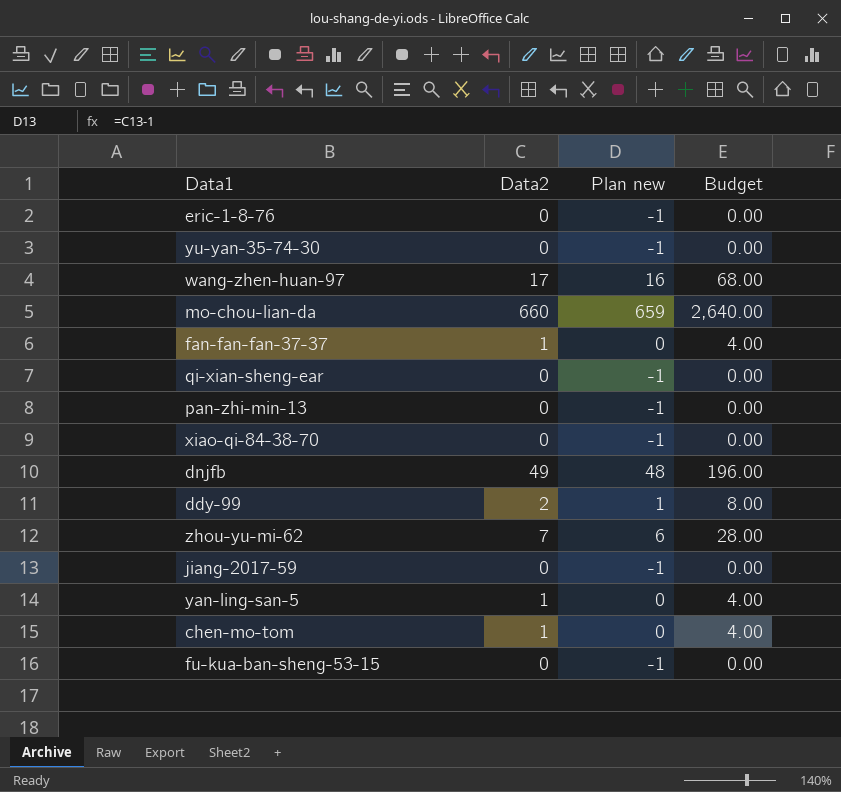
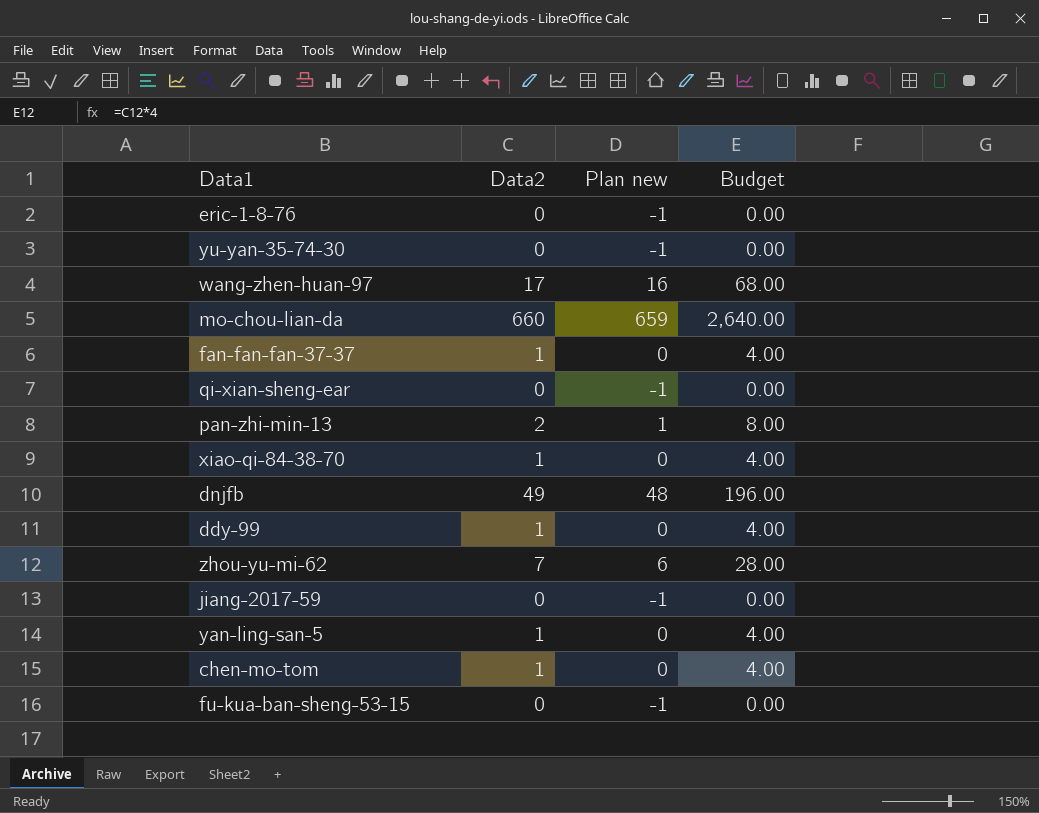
pan-zhi-min-13 | Data2: 0 -> 2
pan-zhi-min-13 | Plan new: -1 -> 1
pan-zhi-min-13 | Budget: 0.00 -> 8.00
xiao-qi-84-38-70 | Data2: 0 -> 1
xiao-qi-84-38-70 | Plan new: -1 -> 0
xiao-qi-84-38-70 | Budget: 0.00 -> 4.00
ddy-99 | Data2: 2 -> 1
ddy-99 | Plan new: 1 -> 0
ddy-99 | Budget: 8.00 -> 4.00

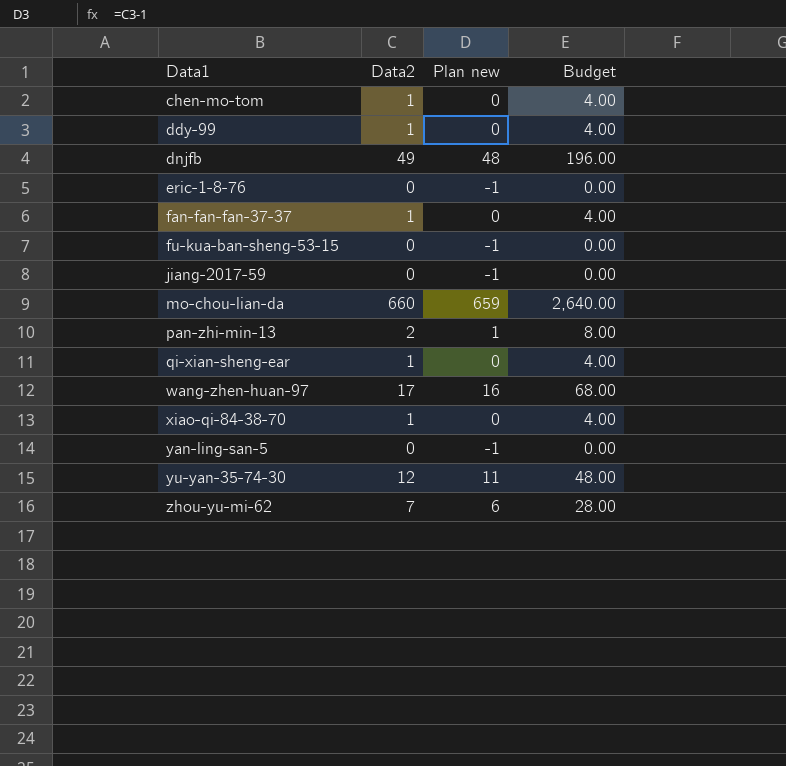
row order: none -> Data1 ascending
qi-xian-sheng-ear | Data2: 0 -> 1
qi-xian-sheng-ear | Plan new: -1 -> 0
qi-xian-sheng-ear | Budget: 0.00 -> 4.00
yan-ling-san-5 | Data2: 1 -> 0
yan-ling-san-5 | Plan new: 0 -> -1
yan-ling-san-5 | Budget: 4.00 -> 0.00
yu-yan-35-74-30 | Data2: 0 -> 12
yu-yan-35-74-30 | Plan new: -1 -> 11
yu-yan-35-74-30 | Budget: 0.00 -> 48.00

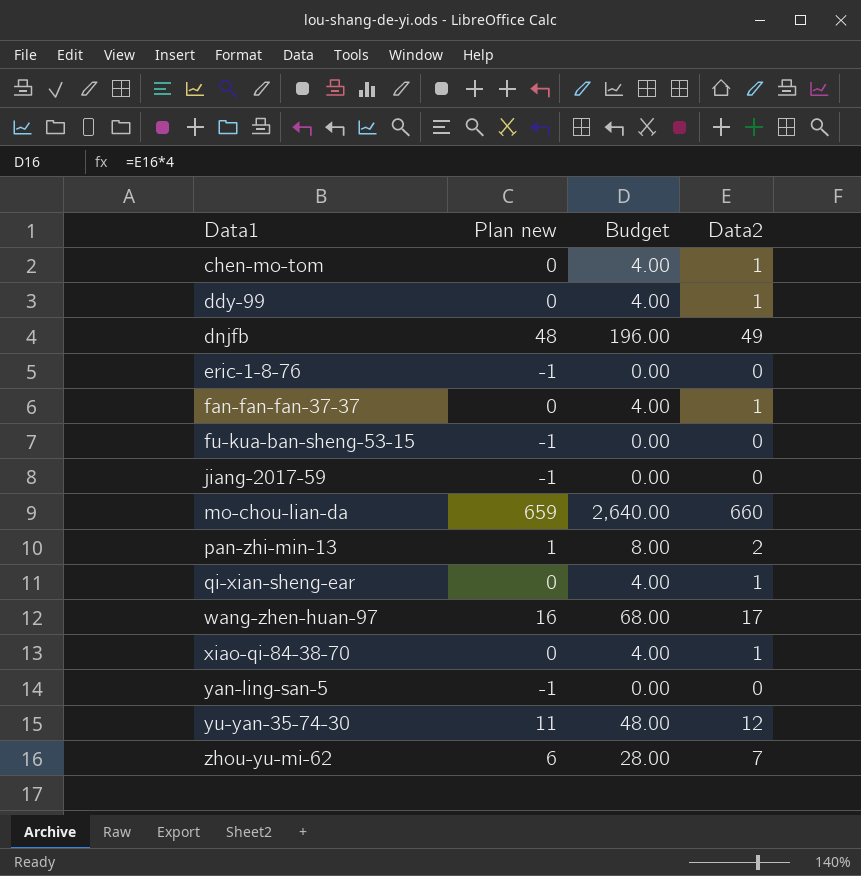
column Data2 | position: 2 -> 4

